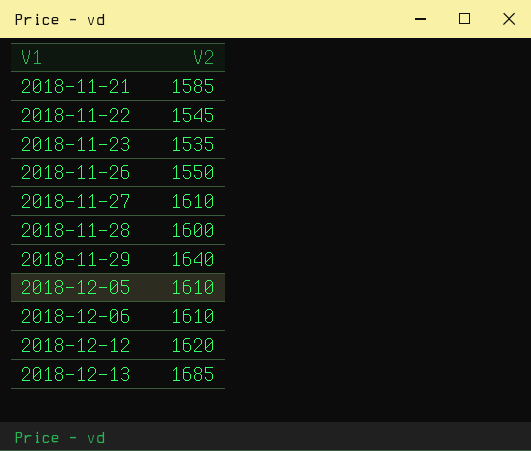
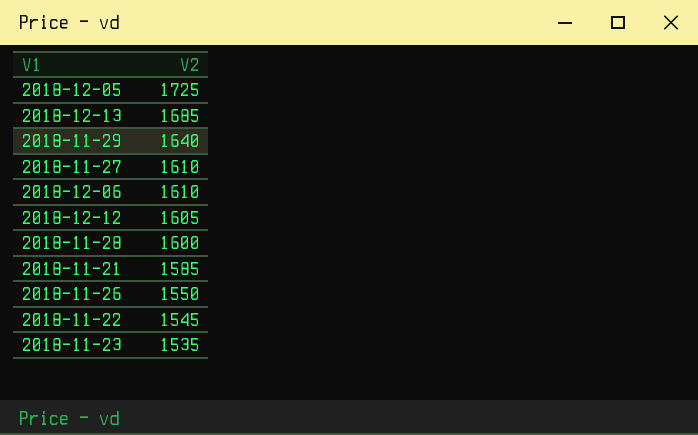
row order: V1 ascending -> V2 descending
2018-12-05 | V2: 1610 -> 1725
2018-12-12 | V2: 1620 -> 1605

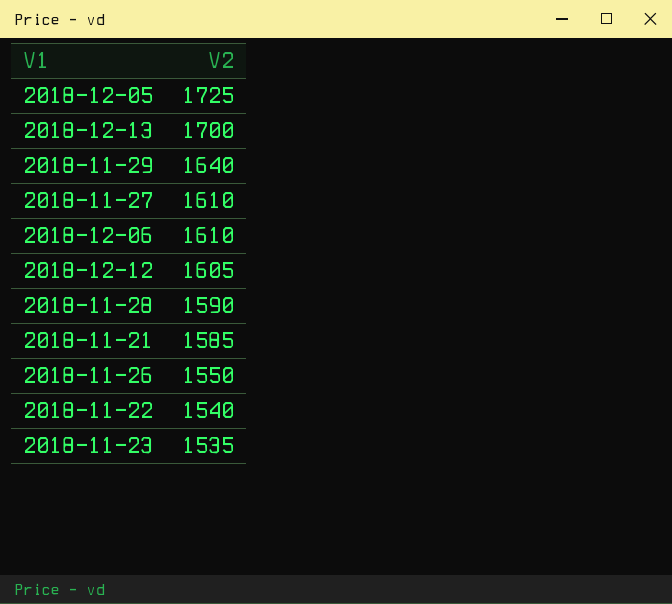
2018-12-13 | V2: 1685 -> 1700
2018-11-28 | V2: 1600 -> 1590
2018-11-22 | V2: 1545 -> 1540

